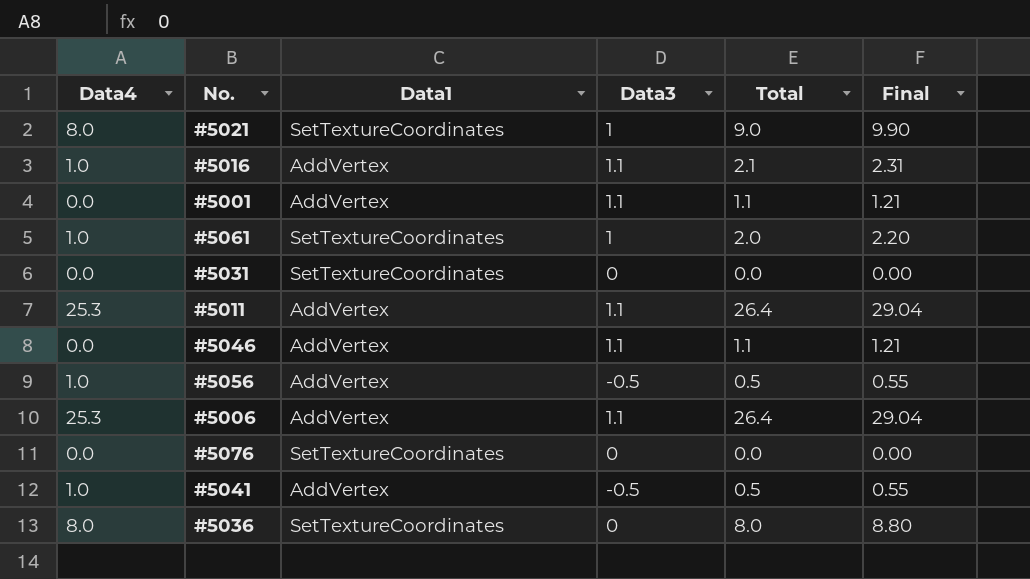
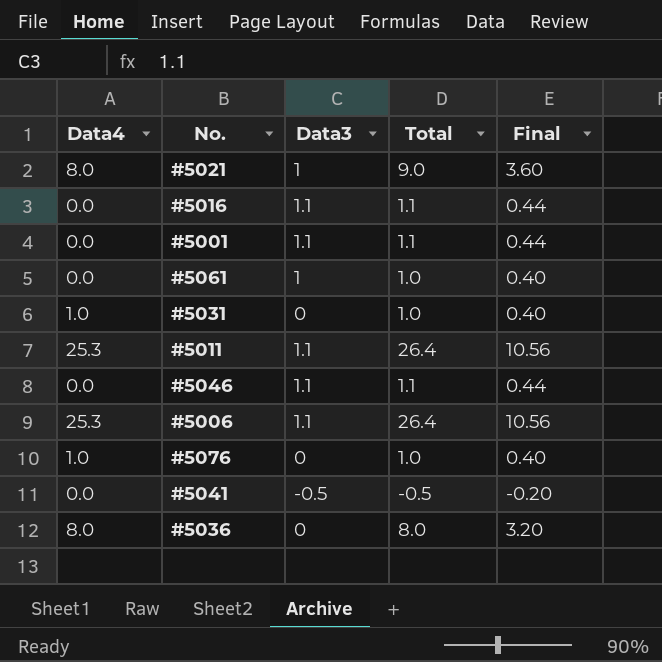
column Data1 | position: 3 -> none
column Final | formula: [Total] * 1.1 -> [Total] * 0.4
row #5056: 1.0 | AddVertex | -0.5 | 0.5 | 0.55 -> none
#5016 | Data4: 1.0 -> 0.0
#5016 | Total: 2.1 -> 1.1
#5061 | Data4: 1.0 -> 0.0
#5061 | Total: 2.0 -> 1.0
#5031 | Data4: 0.0 -> 1.0
#5031 | Total: 0.0 -> 1.0
#5076 | Data4: 0.0 -> 1.0
#5076 | Total: 0.0 -> 1.0
#5041 | Data4: 1.0 -> 0.0
#5041 | Total: 0.5 -> -0.5

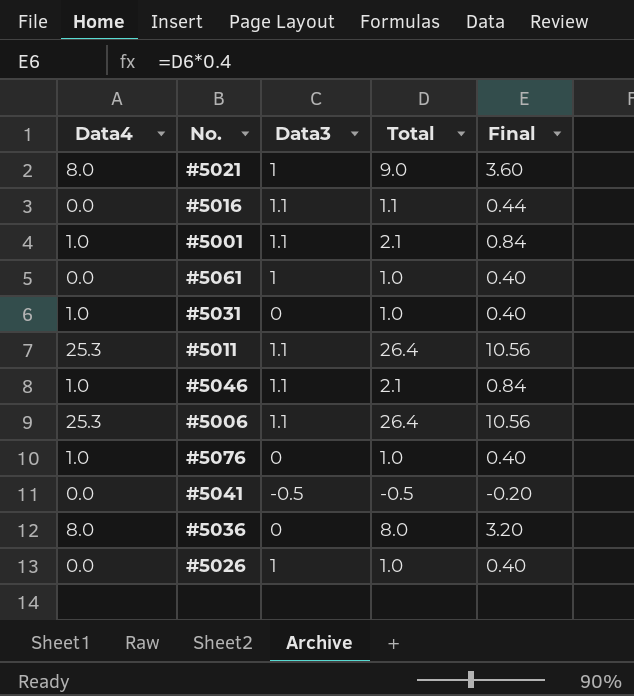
#5001 | Data4: 0.0 -> 1.0
#5001 | Total: 1.1 -> 2.1
#5001 | Final: 0.44 -> 0.84
#5046 | Data4: 0.0 -> 1.0
#5046 | Total: 1.1 -> 2.1
#5046 | Final: 0.44 -> 0.84
row #5026: none -> 0.0 | 1 | 1.0 | 0.40

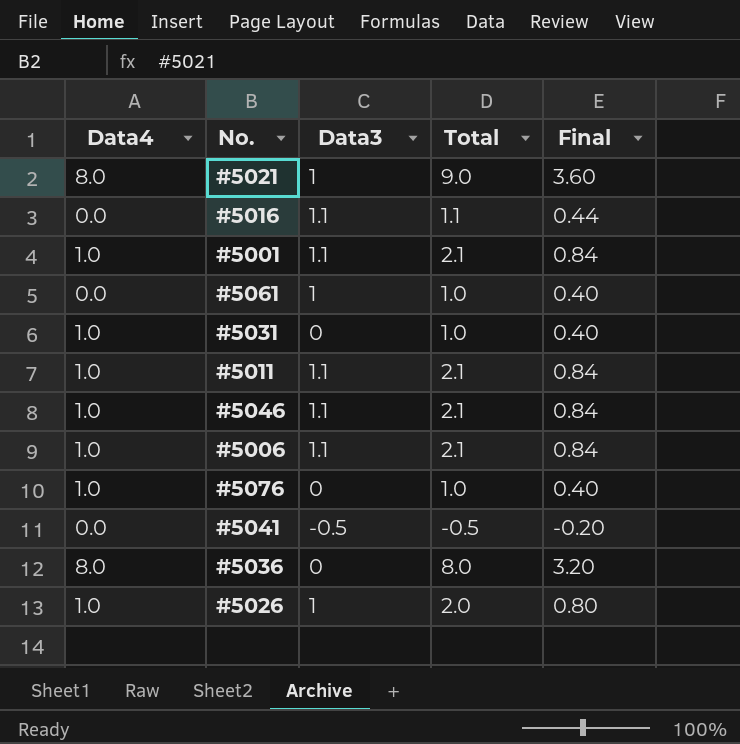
#5011 | Data4: 25.3 -> 1.0
#5011 | Total: 26.4 -> 2.1
#5011 | Final: 10.56 -> 0.84
#5006 | Data4: 25.3 -> 1.0
#5006 | Total: 26.4 -> 2.1
#5006 | Final: 10.56 -> 0.84
#5026 | Data4: 0.0 -> 1.0
#5026 | Total: 1.0 -> 2.0
#5026 | Final: 0.40 -> 0.80

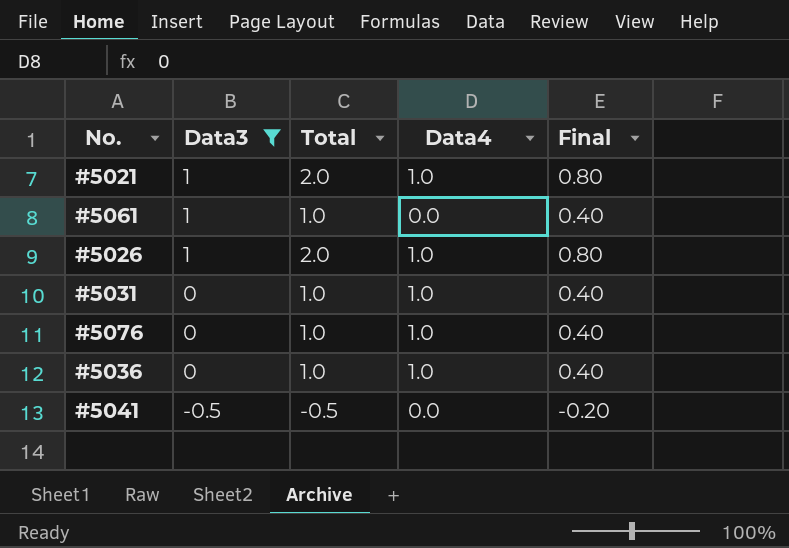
filter: none -> Data3 != 1.1
row order: none -> Data3 descending
column Data4 | position: 1 -> 4
#5021 | Total: 9.0 -> 2.0
#5021 | Data4: 8.0 -> 1.0
#5021 | Final: 3.60 -> 0.80
#5036 | Total: 8.0 -> 1.0
#5036 | Data4: 8.0 -> 1.0
#5036 | Final: 3.20 -> 0.40

